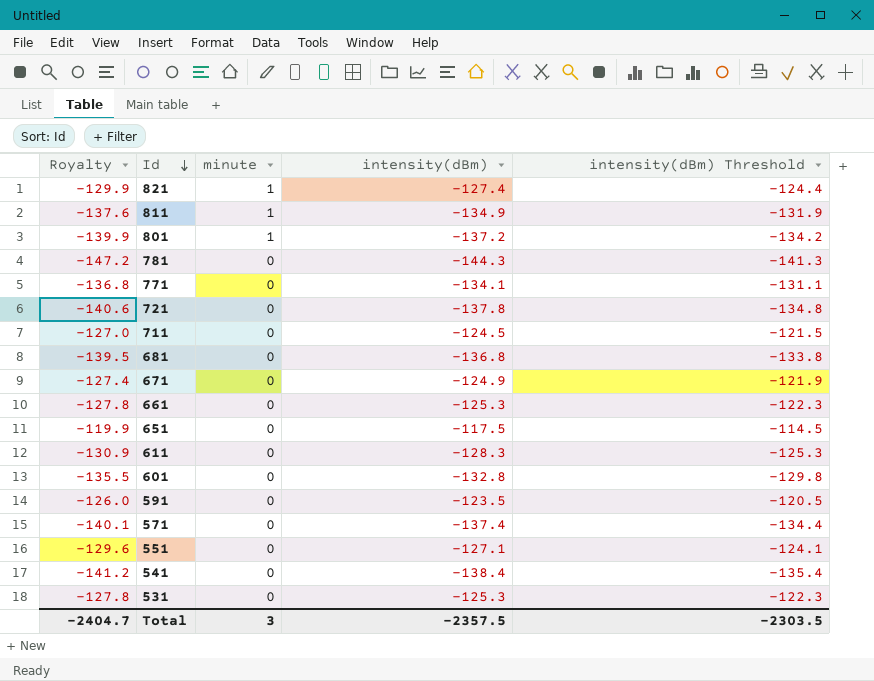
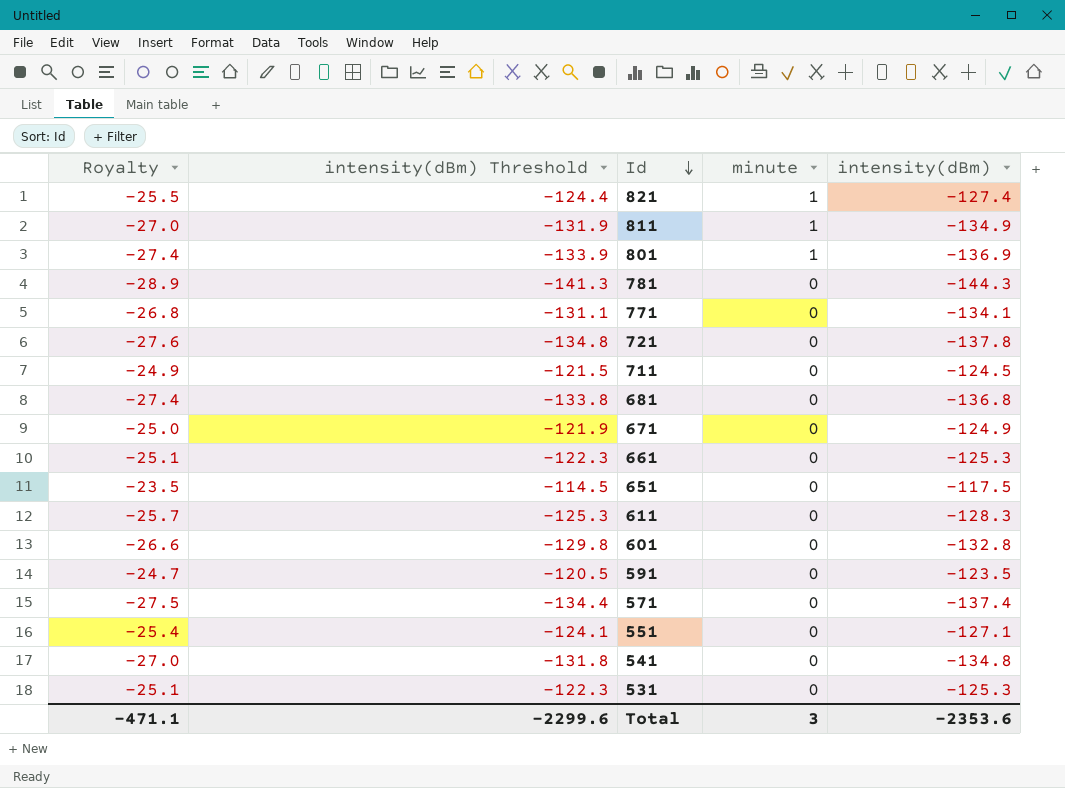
column Royalty | formula: [intensity(dBm)] * 1.02 -> [intensity(dBm)] * 0.2
column intensity(dBm) Threshold | position: 5 -> 2
801 | intensity(dBm) Threshold: -134.2 -> -133.9
801 | intensity(dBm): -137.2 -> -136.9
541 | intensity(dBm) Threshold: -135.4 -> -131.8
541 | intensity(dBm): -138.4 -> -134.8
Total | Royalty: -2404.7 -> -471.1
Total | intensity(dBm) Threshold: -2303.5 -> -2299.6
Total | intensity(dBm): -2357.5 -> -2353.6

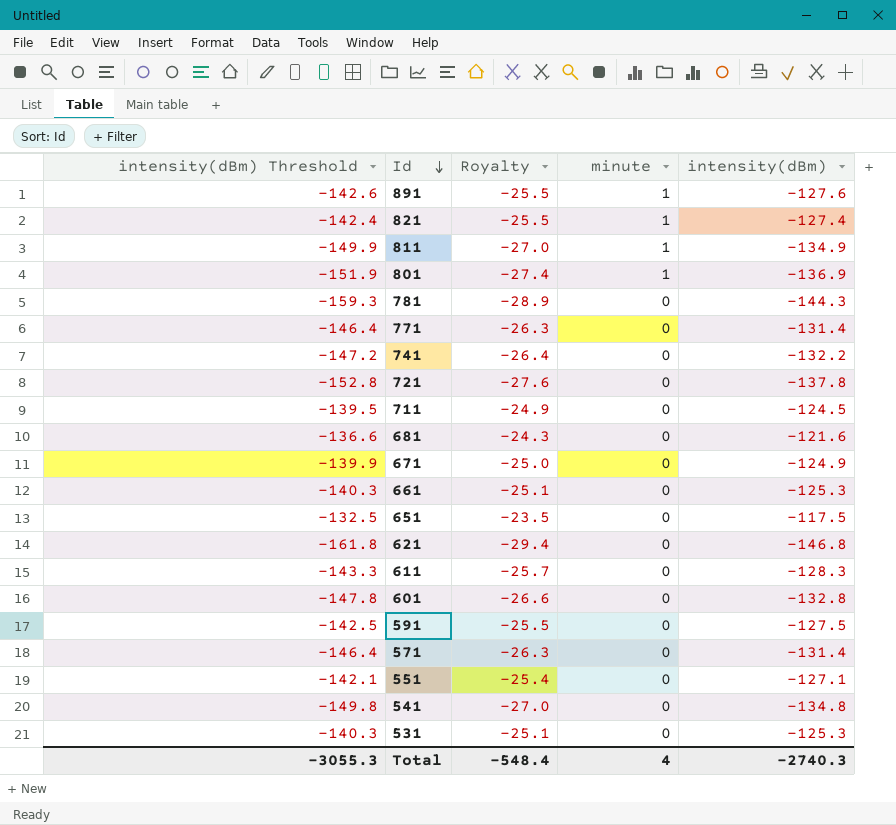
column intensity(dBm) Threshold | formula: [intensity(dBm)] + 3 -> [intensity(dBm)] - 15
column Royalty | position: 1 -> 3
row 891: none -> -142.6 | -25.5 | 1 | -127.6
771 | Royalty: -26.8 -> -26.3
771 | intensity(dBm): -134.1 -> -131.4
row 741: none -> -147.2 | -26.4 | 0 | -132.2
681 | Royalty: -27.4 -> -24.3
681 | intensity(dBm): -136.8 -> -121.6
row 621: none -> -161.8 | -29.4 | 0 | -146.8
591 | Royalty: -24.7 -> -25.5
591 | intensity(dBm): -123.5 -> -127.5
571 | Royalty: -27.5 -> -26.3
571 | intensity(dBm): -137.4 -> -131.4
Total | intensity(dBm) Threshold: -2299.6 -> -3055.3
Total | Royalty: -471.1 -> -548.4
Total | minute: 3 -> 4
Total | intensity(dBm): -2353.6 -> -2740.3

